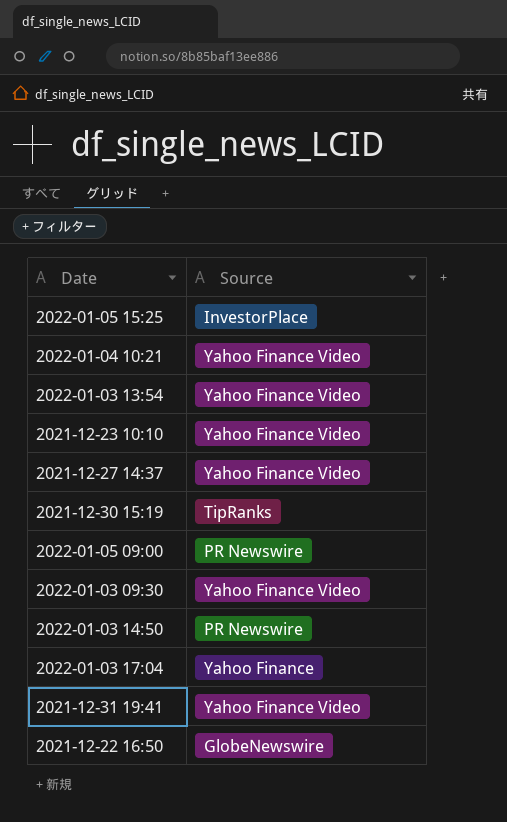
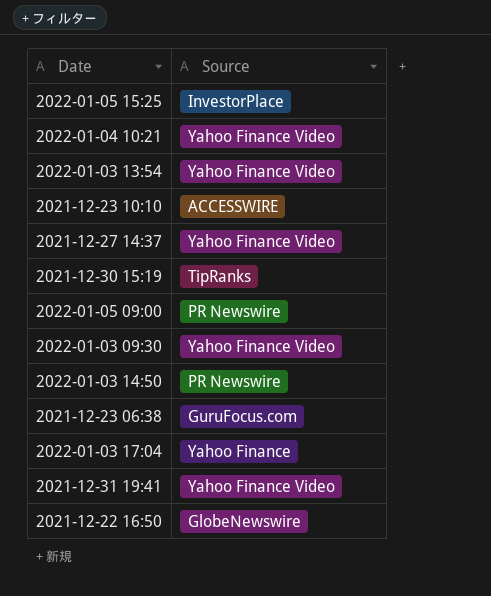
2021-12-23 10:10 | Source: Yahoo Finance Video -> ACCESSWIRE
row 2021-12-23 06:38: none -> GuruFocus.com

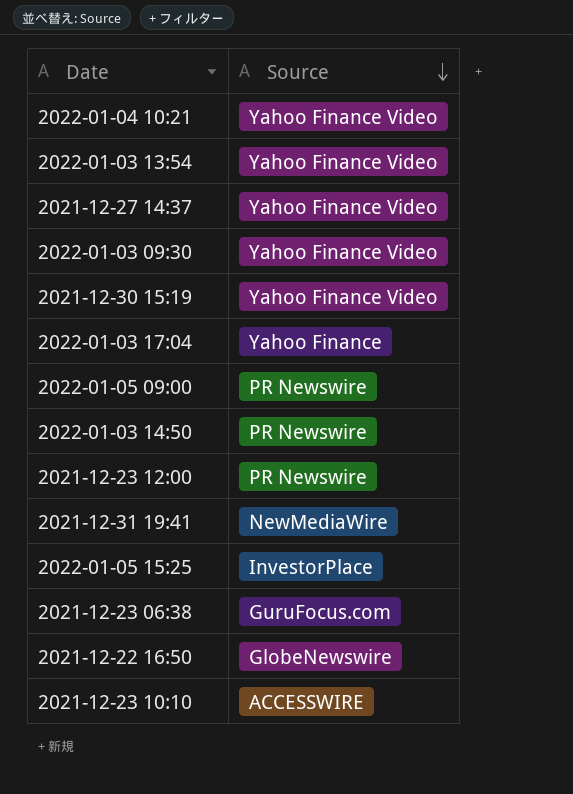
row order: none -> Source descending
2021-12-30 15:19 | Source: TipRanks -> Yahoo Finance Video
row 2021-12-23 12:00: none -> PR Newswire
2021-12-31 19:41 | Source: Yahoo Finance Video -> NewMediaWire

